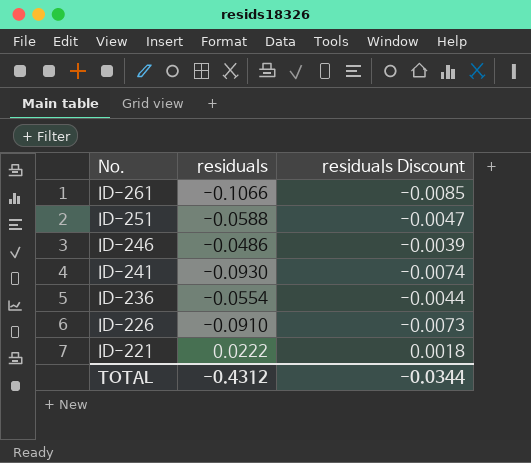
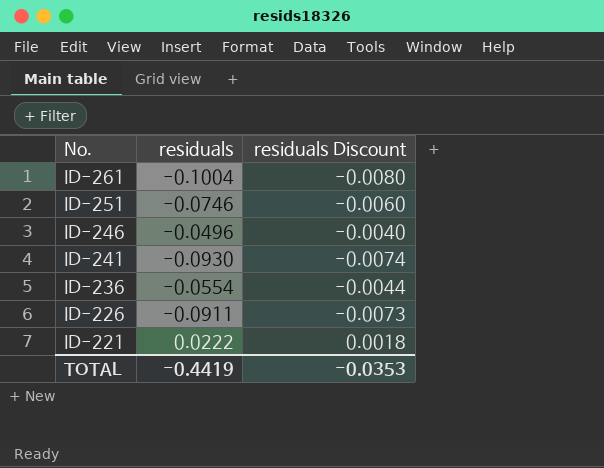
ID-261 | residuals: -0.1066 -> -0.1004
ID-261 | residuals Discount: -0.0085 -> -0.0080
ID-251 | residuals: -0.0588 -> -0.0746
ID-251 | residuals Discount: -0.0047 -> -0.0060
ID-246 | residuals: -0.0486 -> -0.0496
ID-246 | residuals Discount: -0.0039 -> -0.0040
ID-226 | residuals: -0.0910 -> -0.0911
TOTAL | residuals: -0.4312 -> -0.4419
TOTAL | residuals Discount: -0.0344 -> -0.0353

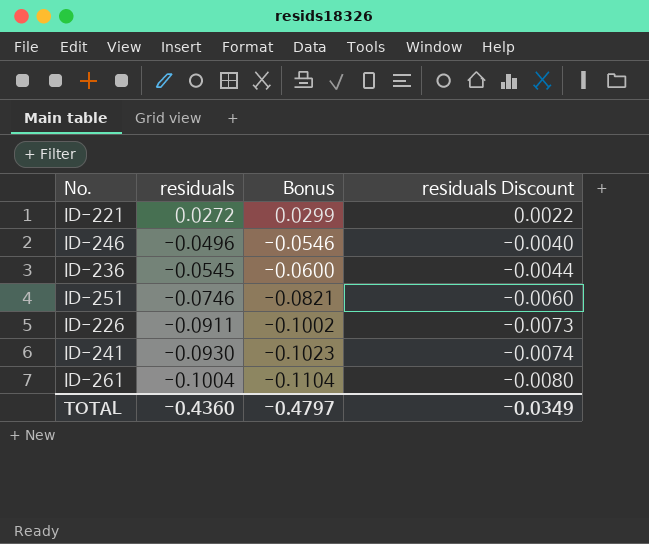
row order: No. descending -> residuals descending
column Bonus | formula: none -> [residuals] * 1.1
ID-221 | residuals: 0.0222 -> 0.0272
ID-221 | residuals Discount: 0.0018 -> 0.0022
ID-236 | residuals: -0.0554 -> -0.0545
TOTAL | residuals: -0.4419 -> -0.4360
TOTAL | residuals Discount: -0.0353 -> -0.0349

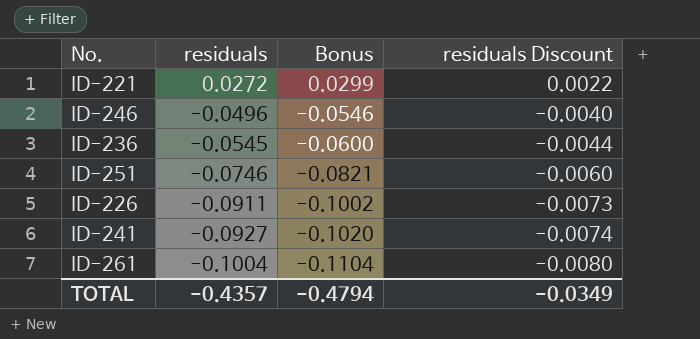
ID-241 | residuals: -0.0930 -> -0.0927
ID-241 | Bonus: -0.1023 -> -0.1020
TOTAL | residuals: -0.4360 -> -0.4357
TOTAL | Bonus: -0.4797 -> -0.4794

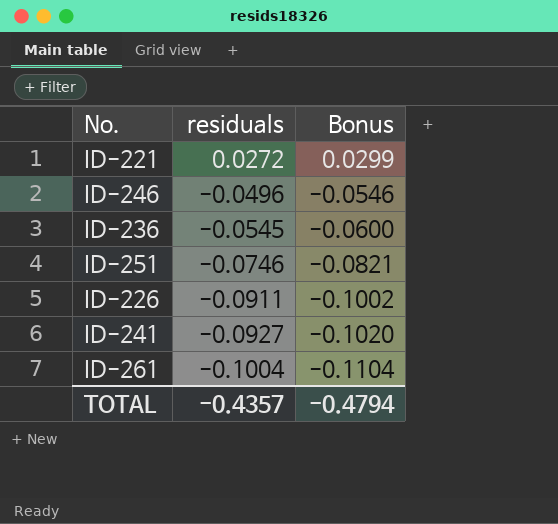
column residuals Discount | formula: [residuals] * 0.08 -> none

